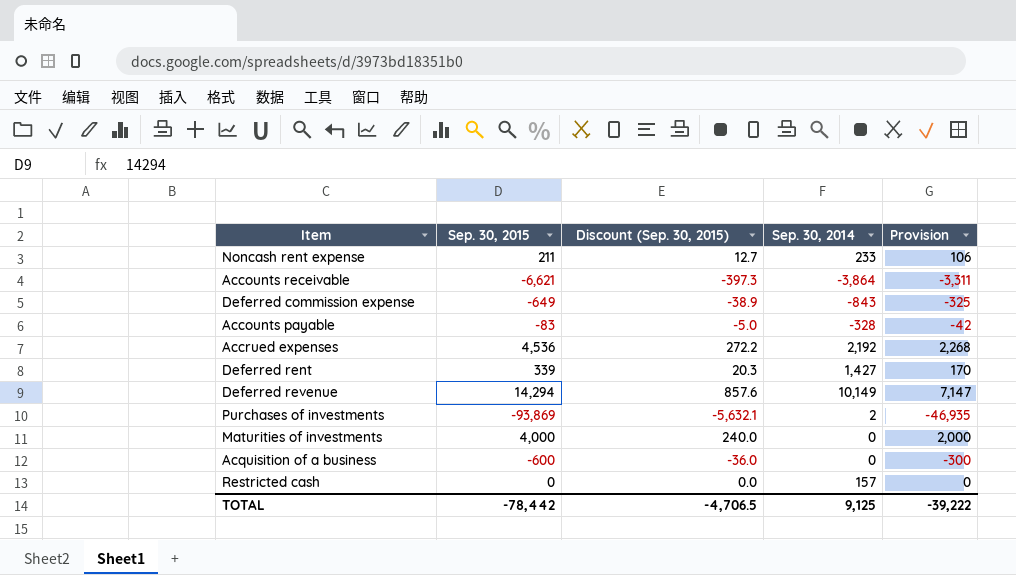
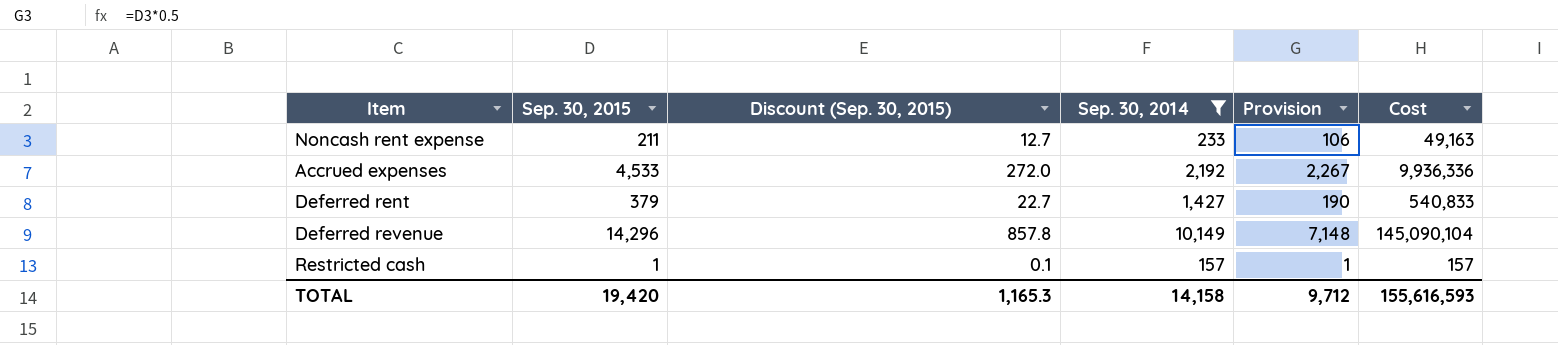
filter: none -> Sep. 30, 2014 >= 157
column Cost | formula: none -> [Sep. 30, 2015] * [Sep. 30, 2014]
Accrued expenses | Sep. 30, 2015: 4,536 -> 4,533
Accrued expenses | Discount (Sep. 30, 2015): 272.2 -> 272.0
Accrued expenses | Provision: 2,268 -> 2,267
Deferred rent | Sep. 30, 2015: 339 -> 379
Deferred rent | Discount (Sep. 30, 2015): 20.3 -> 22.7
Deferred rent | Provision: 170 -> 190
Deferred revenue | Sep. 30, 2015: 14,294 -> 14,296
Deferred revenue | Discount (Sep. 30, 2015): 857.6 -> 857.8
Deferred revenue | Provision: 7,147 -> 7,148
Restricted cash | Sep. 30, 2015: 0 -> 1
Restricted cash | Discount (Sep. 30, 2015): 0.0 -> 0.1
Restricted cash | Provision: 0 -> 1
TOTAL | Sep. 30, 2015: -78,442 -> 19,420
TOTAL | Discount (Sep. 30, 2015): -4,706.5 -> 1,165.3
TOTAL | Sep. 30, 2014: 9,125 -> 14,158
TOTAL | Provision: -39,222 -> 9,712

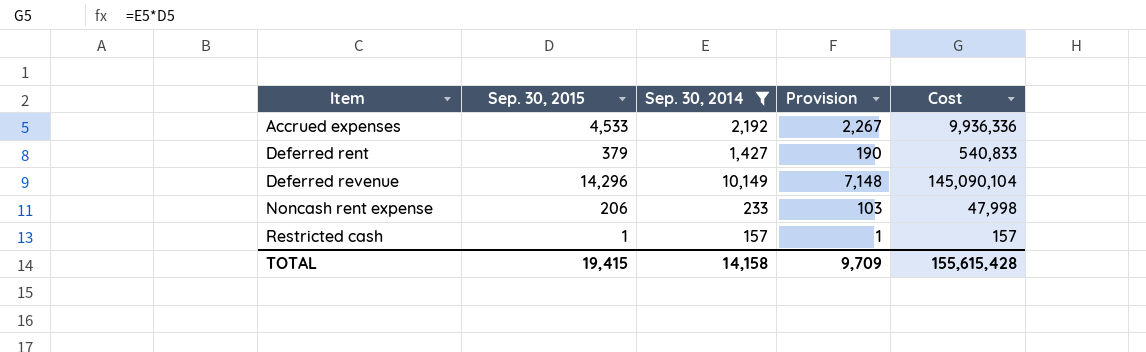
row order: none -> Item ascending
column Discount (Sep. 30, 2015) | formula: [Sep. 30, 2015] * 0.06 -> none
Noncash rent expense | Sep. 30, 2015: 211 -> 206
Noncash rent expense | Provision: 106 -> 103
Noncash rent expense | Cost: 49,163 -> 47,998
TOTAL | Sep. 30, 2015: 19,420 -> 19,415
TOTAL | Provision: 9,712 -> 9,709
TOTAL | Cost: 155,616,593 -> 155,615,428

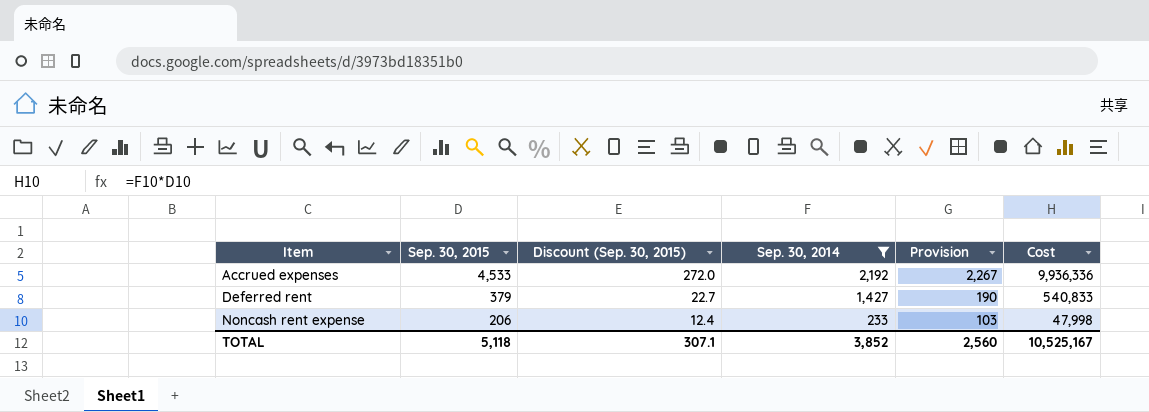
column Discount (Sep. 30, 2015) | formula: none -> [Sep. 30, 2015] * 0.06
row Deferred revenue: 14,296 | 10,149 | 7,148 | 145,090,104 -> none
row Restricted cash: 1 | 157 | 1 | 157 -> none
TOTAL | Sep. 30, 2015: 19,415 -> 5,118
TOTAL | Sep. 30, 2014: 14,158 -> 3,852
TOTAL | Provision: 9,709 -> 2,560
TOTAL | Cost: 155,615,428 -> 10,525,167

